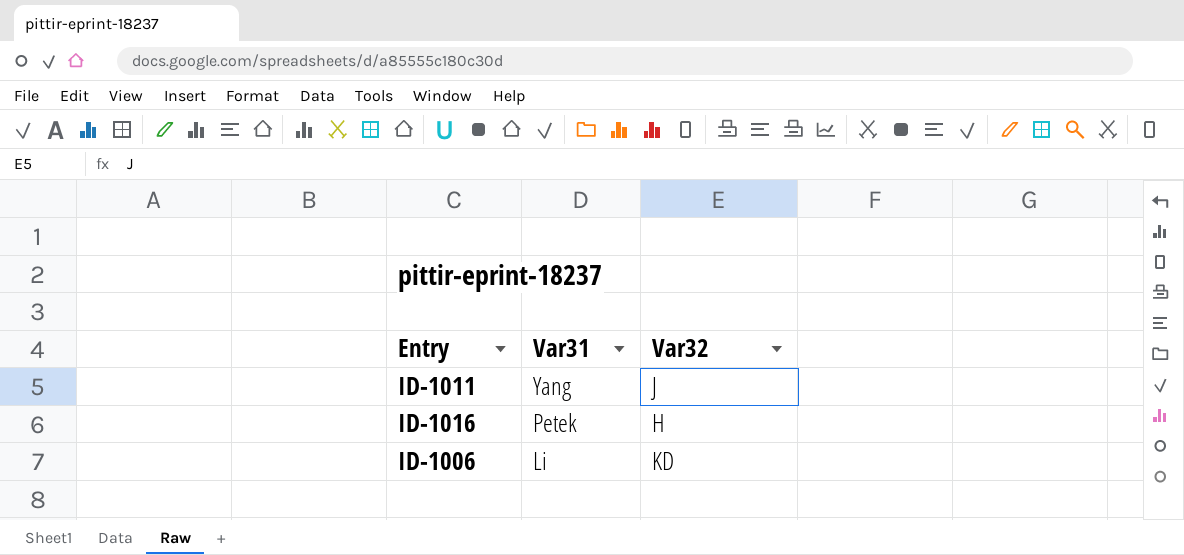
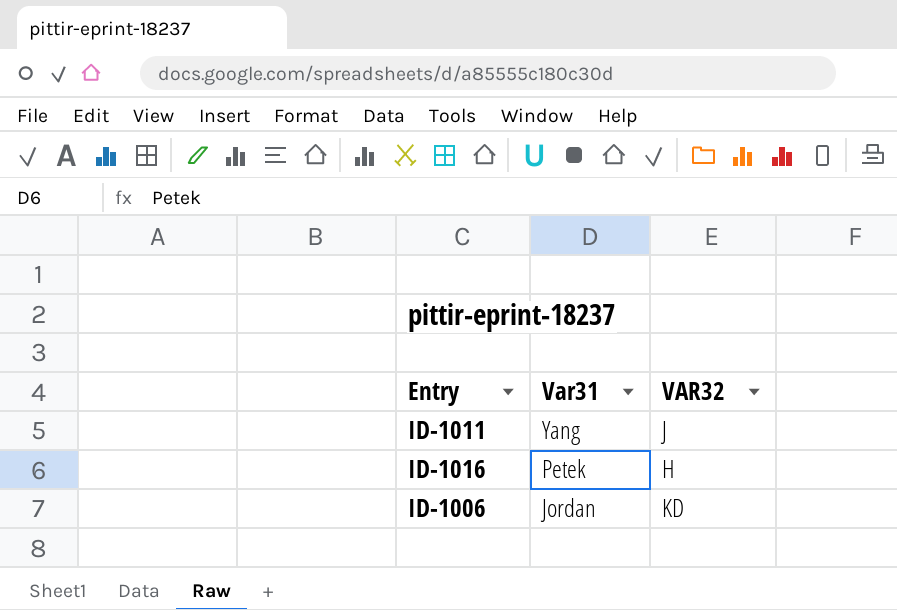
column name: Var32 -> VAR32
ID-1006 | Var31: Li -> Jordan

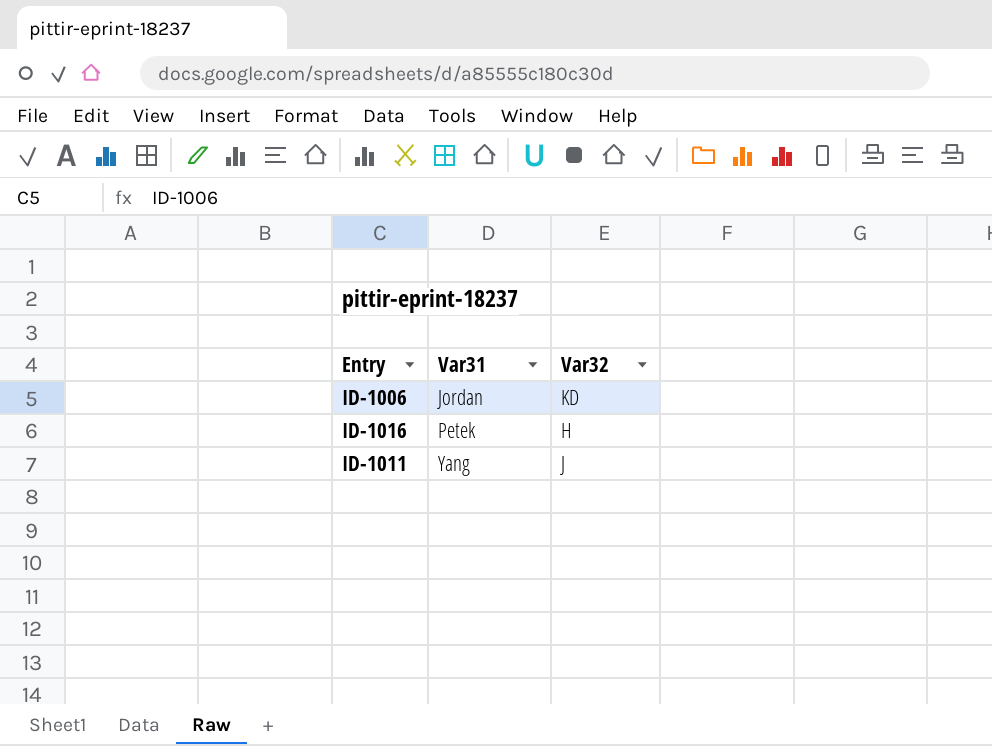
row order: Var31 descending -> Var31 ascending
column name: VAR32 -> Var32

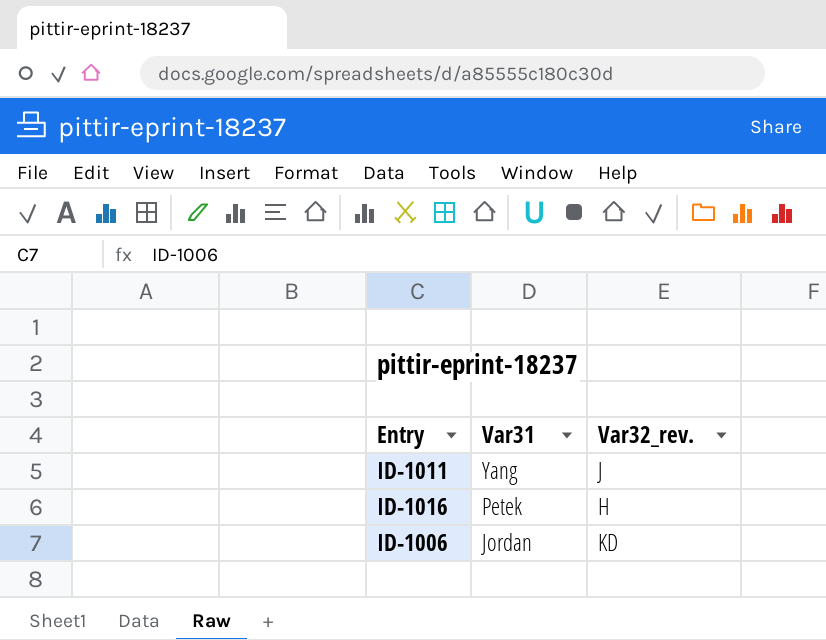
row order: Var31 ascending -> Var31 descending
column name: Var32 -> Var32_rev.

